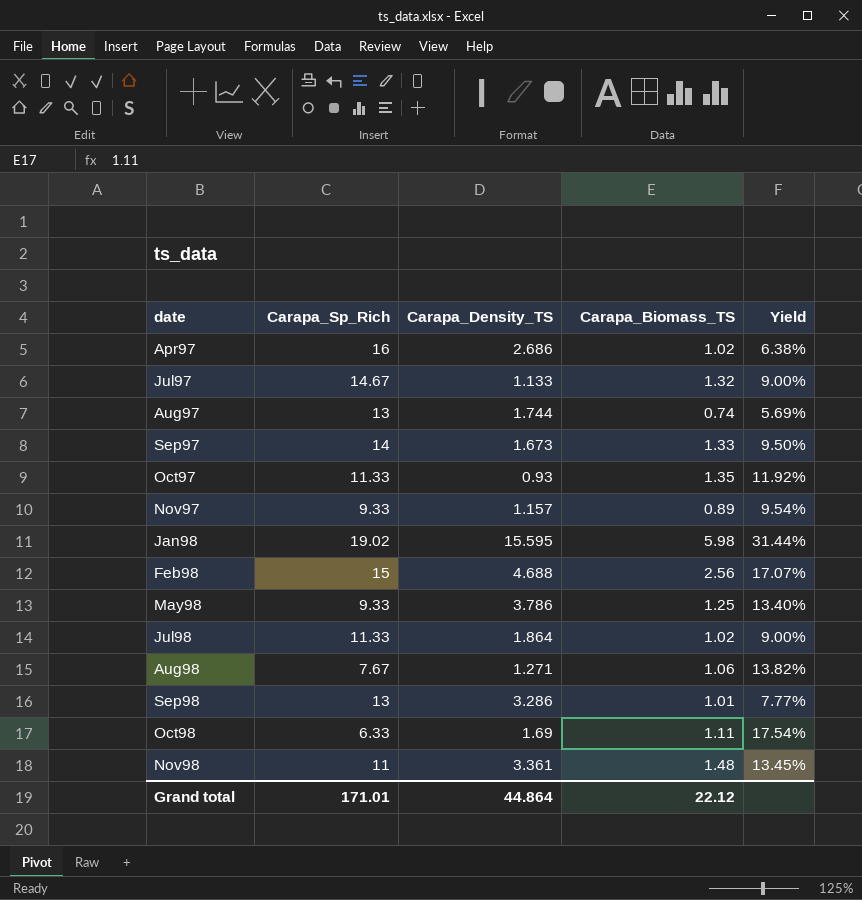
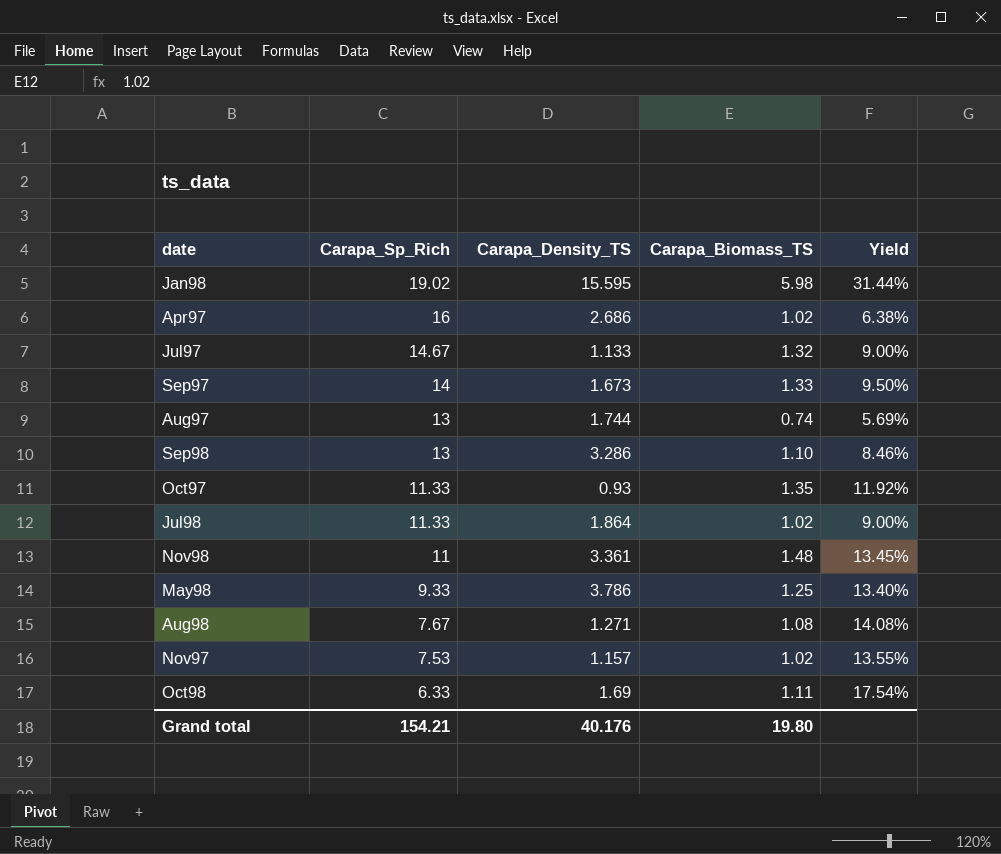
row order: none -> Carapa_Sp_Rich descending
row Feb98: 15 | 4.688 | 2.56 | 17.07% -> none
Sep98 | Carapa_Biomass_TS: 1.01 -> 1.10
Sep98 | Yield: 7.77% -> 8.46%
Aug98 | Carapa_Biomass_TS: 1.06 -> 1.08
Aug98 | Yield: 13.82% -> 14.08%
Nov97 | Carapa_Sp_Rich: 9.33 -> 7.53
Nov97 | Carapa_Biomass_TS: 0.89 -> 1.02
Nov97 | Yield: 9.54% -> 13.55%
Grand total | Carapa_Sp_Rich: 171.01 -> 154.21
Grand total | Carapa_Density_TS: 44.864 -> 40.176
Grand total | Carapa_Biomass_TS: 22.12 -> 19.80

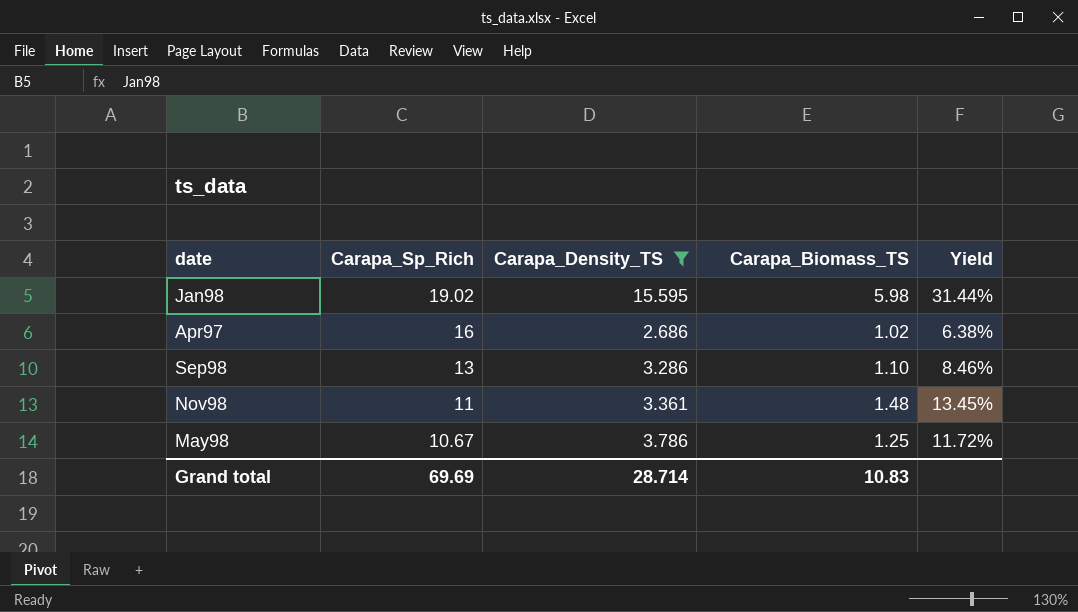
filter: none -> Carapa_Density_TS >= 2.686
May98 | Carapa_Sp_Rich: 9.33 -> 10.67
May98 | Yield: 13.40% -> 11.72%
Grand total | Carapa_Sp_Rich: 154.21 -> 69.69
Grand total | Carapa_Density_TS: 40.176 -> 28.714
Grand total | Carapa_Biomass_TS: 19.80 -> 10.83

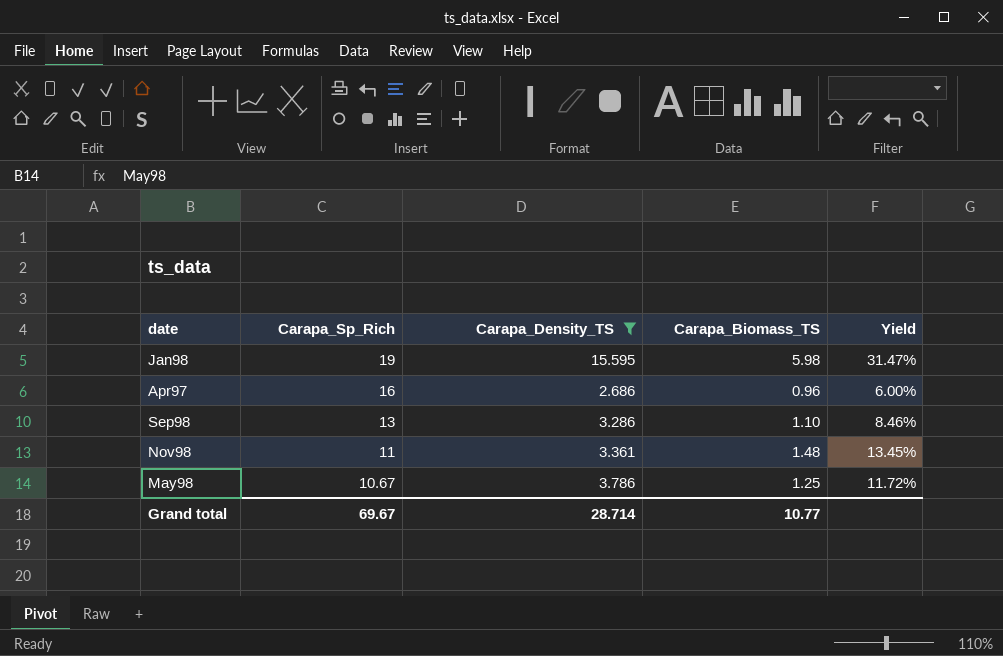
Jan98 | Carapa_Sp_Rich: 19.02 -> 19
Jan98 | Yield: 31.44% -> 31.47%
Apr97 | Carapa_Biomass_TS: 1.02 -> 0.96
Apr97 | Yield: 6.38% -> 6.00%
Grand total | Carapa_Sp_Rich: 69.69 -> 69.67
Grand total | Carapa_Biomass_TS: 10.83 -> 10.77

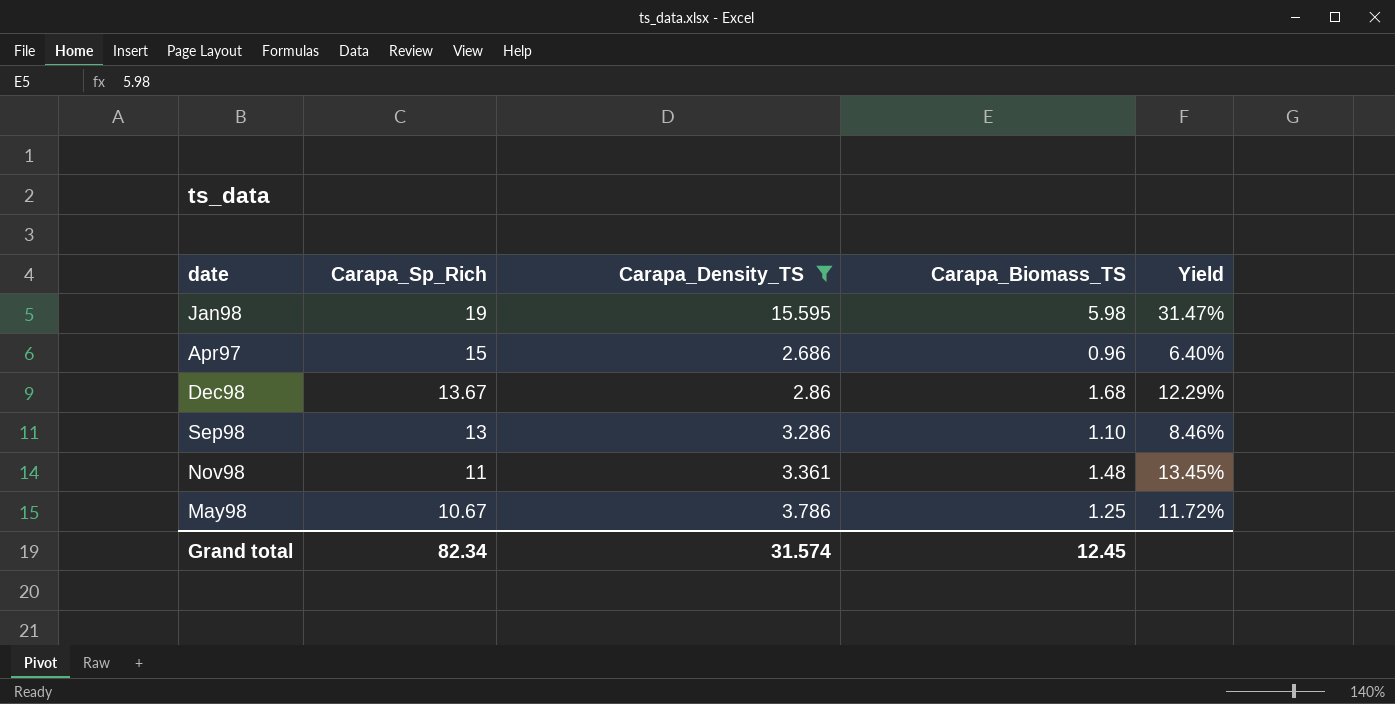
Apr97 | Carapa_Sp_Rich: 16 -> 15
Apr97 | Yield: 6.00% -> 6.40%
row Dec98: none -> 13.67 | 2.86 | 1.68 | 12.29%
Grand total | Carapa_Sp_Rich: 69.67 -> 82.34
Grand total | Carapa_Density_TS: 28.714 -> 31.574
Grand total | Carapa_Biomass_TS: 10.77 -> 12.45

